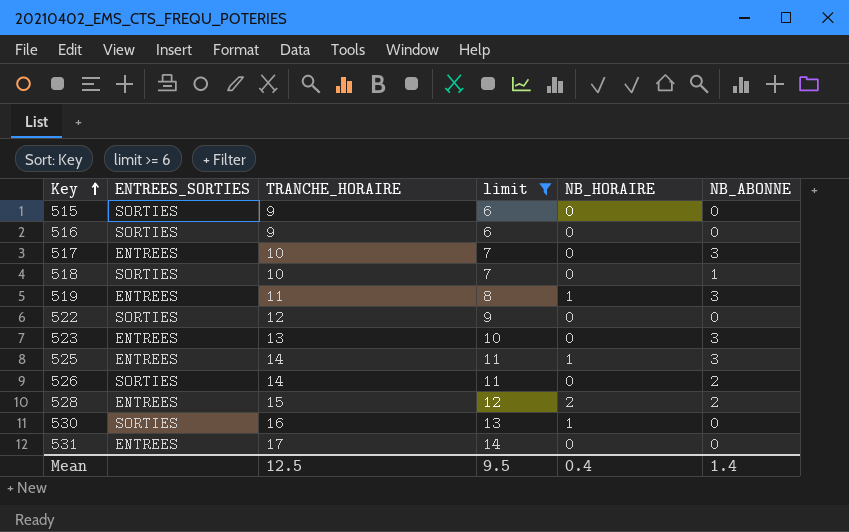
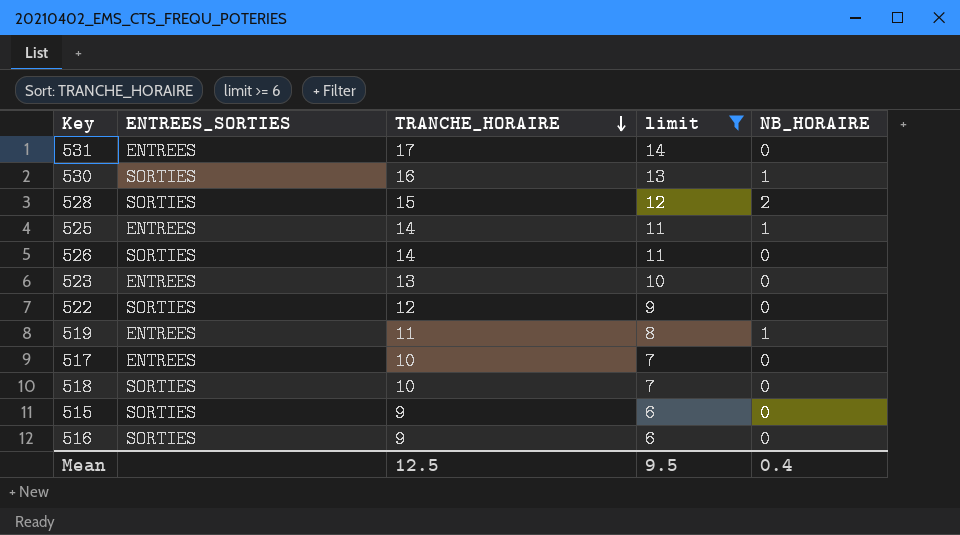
row order: Key ascending -> TRANCHE_HORAIRE descending
column NB_ABONNE | position: 6 -> none
528 | ENTREES_SORTIES: ENTREES -> SORTIES

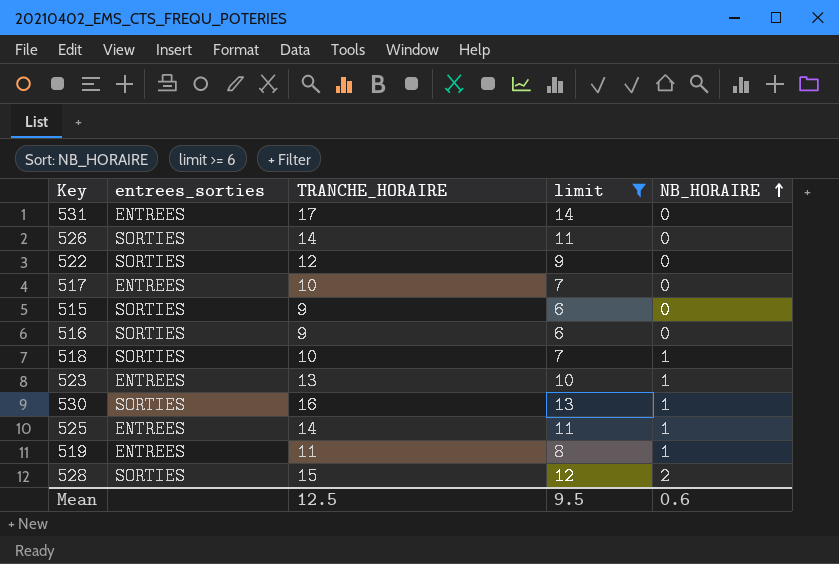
row order: TRANCHE_HORAIRE descending -> NB_HORAIRE ascending
column name: ENTREES_SORTIES -> entrees_sorties
518 | NB_HORAIRE: 0 -> 1
523 | NB_HORAIRE: 0 -> 1
Mean | NB_HORAIRE: 0.4 -> 0.6

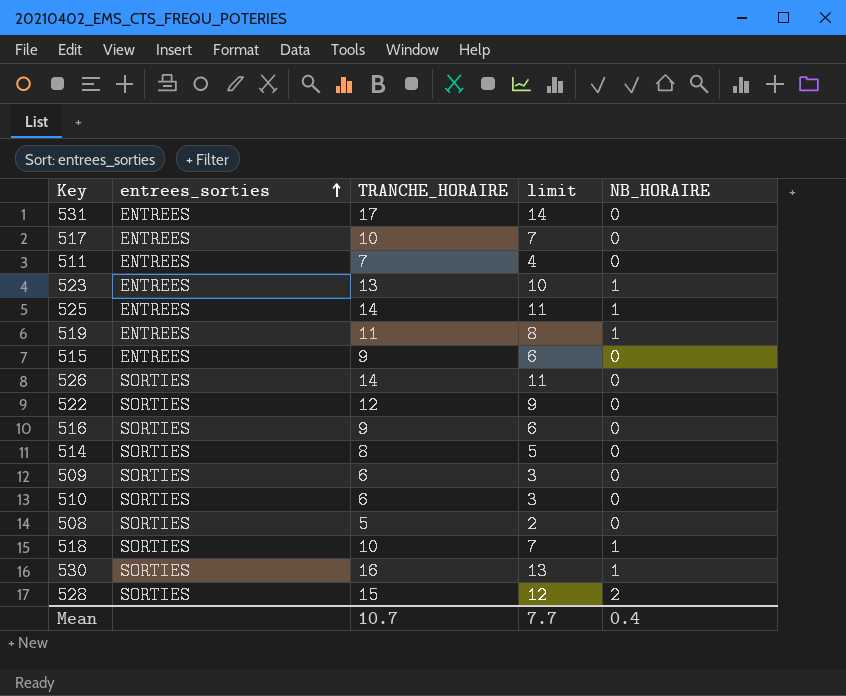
filter: limit >= 6 -> none
row order: NB_HORAIRE ascending -> entrees_sorties ascending
515 | entrees_sorties: SORTIES -> ENTREES
Mean | TRANCHE_HORAIRE: 12.5 -> 10.7
Mean | limit: 9.5 -> 7.7
Mean | NB_HORAIRE: 0.6 -> 0.4

